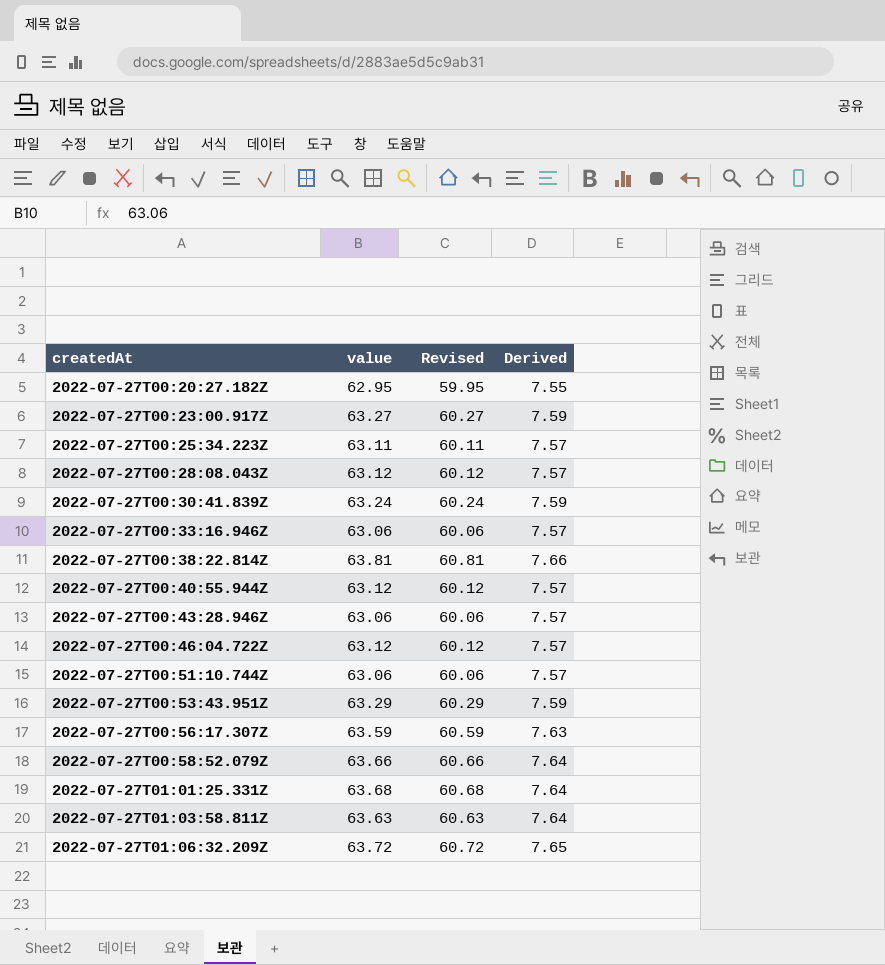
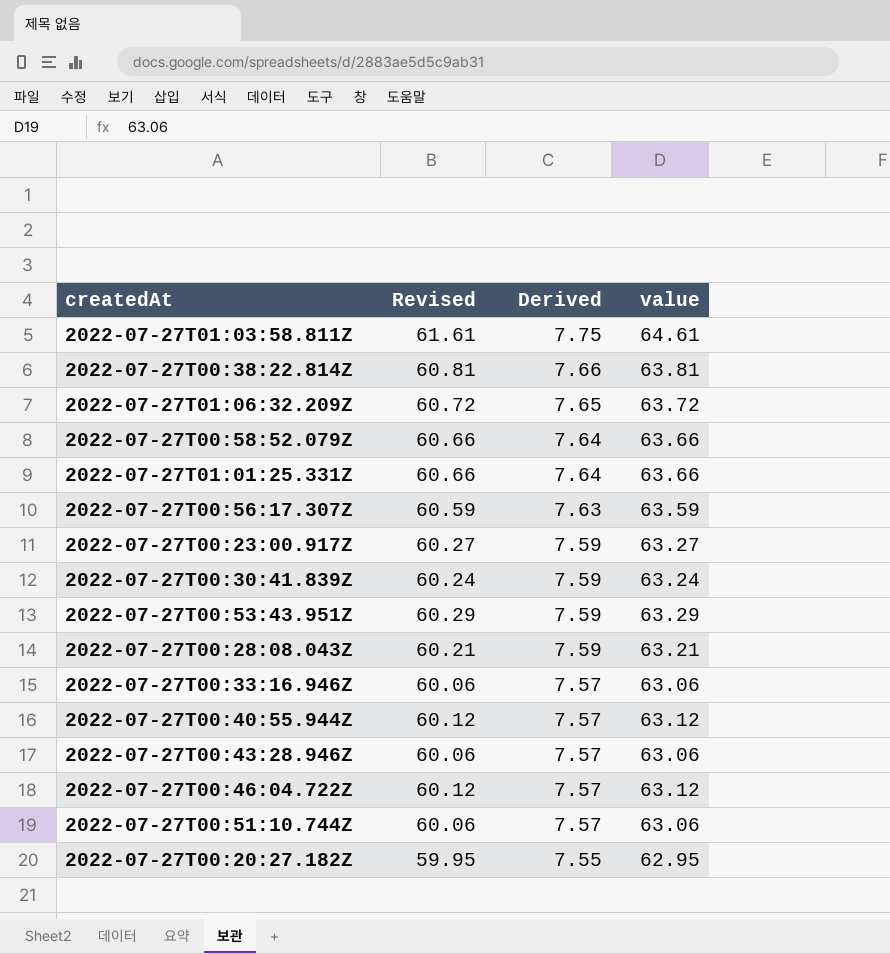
row order: createdAt ascending -> Derived descending
column value | position: 2 -> 4
row 2022-07-27T00:25:34.223Z: 63.11 | 60.11 | 7.57 -> none
2022-07-27T01:03:58.811Z | Revised: 60.63 -> 61.61
2022-07-27T01:03:58.811Z | Derived: 7.64 -> 7.75
2022-07-27T01:03:58.811Z | value: 63.63 -> 64.61
2022-07-27T01:01:25.331Z | Revised: 60.68 -> 60.66
2022-07-27T01:01:25.331Z | value: 63.68 -> 63.66
2022-07-27T00:28:08.043Z | Revised: 60.12 -> 60.21
2022-07-27T00:28:08.043Z | Derived: 7.57 -> 7.59
2022-07-27T00:28:08.043Z | value: 63.12 -> 63.21

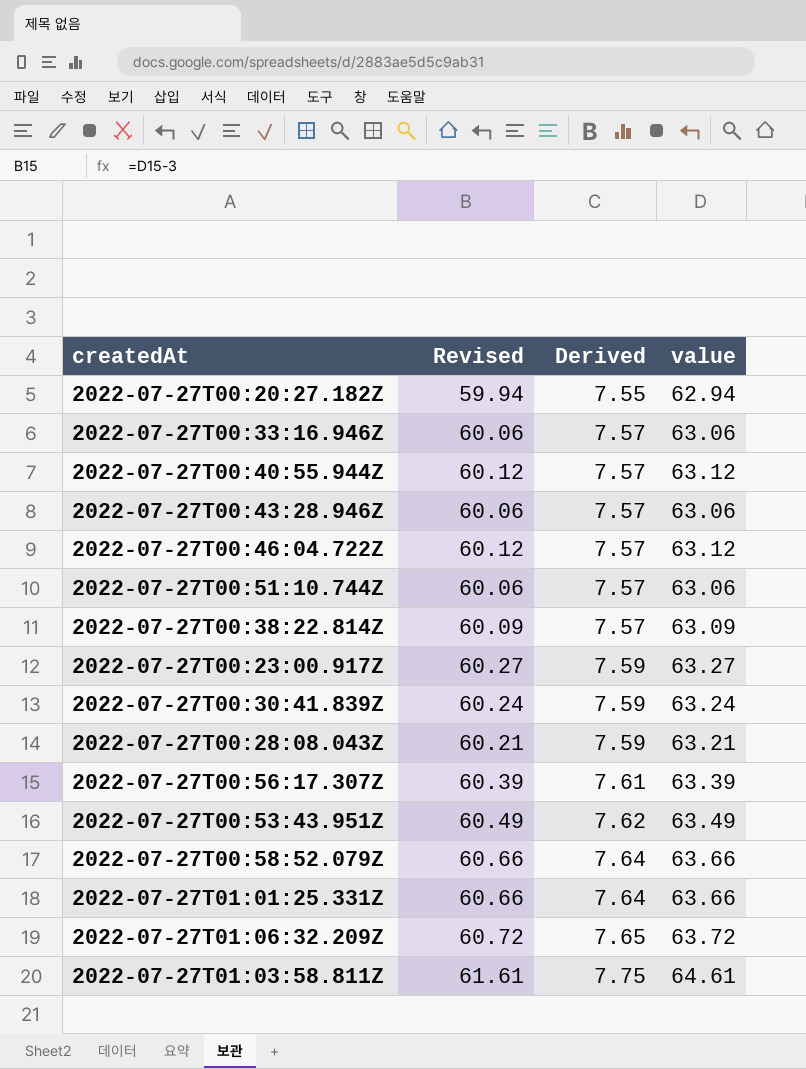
row order: Derived descending -> Derived ascending
2022-07-27T00:20:27.182Z | Revised: 59.95 -> 59.94
2022-07-27T00:20:27.182Z | value: 62.95 -> 62.94
2022-07-27T00:38:22.814Z | Revised: 60.81 -> 60.09
2022-07-27T00:38:22.814Z | Derived: 7.66 -> 7.57
2022-07-27T00:38:22.814Z | value: 63.81 -> 63.09
2022-07-27T00:56:17.307Z | Revised: 60.59 -> 60.39
2022-07-27T00:56:17.307Z | Derived: 7.63 -> 7.61
2022-07-27T00:56:17.307Z | value: 63.59 -> 63.39
2022-07-27T00:53:43.951Z | Revised: 60.29 -> 60.49
2022-07-27T00:53:43.951Z | Derived: 7.59 -> 7.62
2022-07-27T00:53:43.951Z | value: 63.29 -> 63.49

